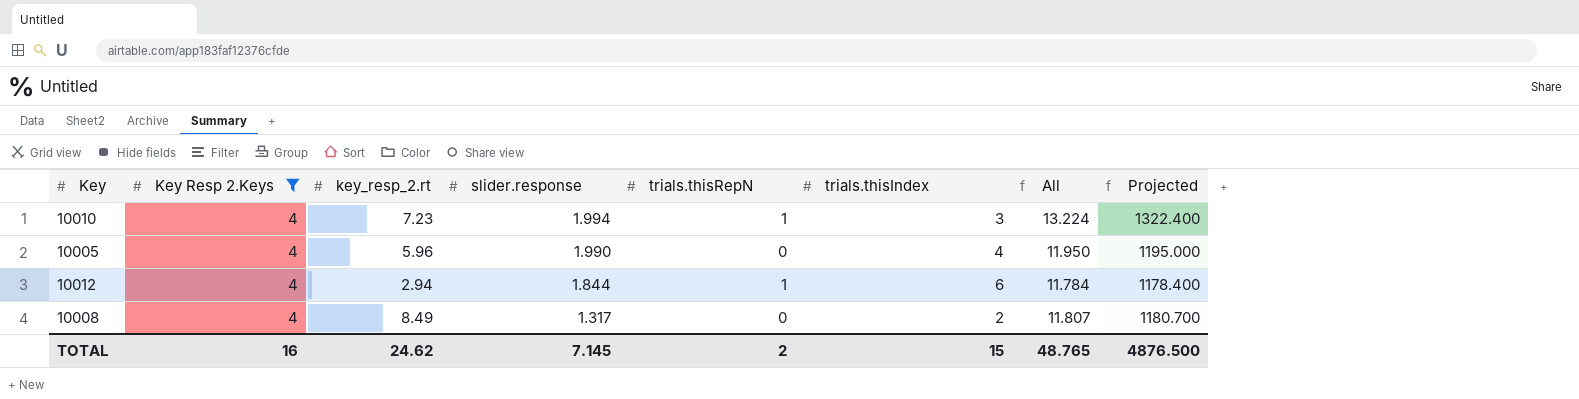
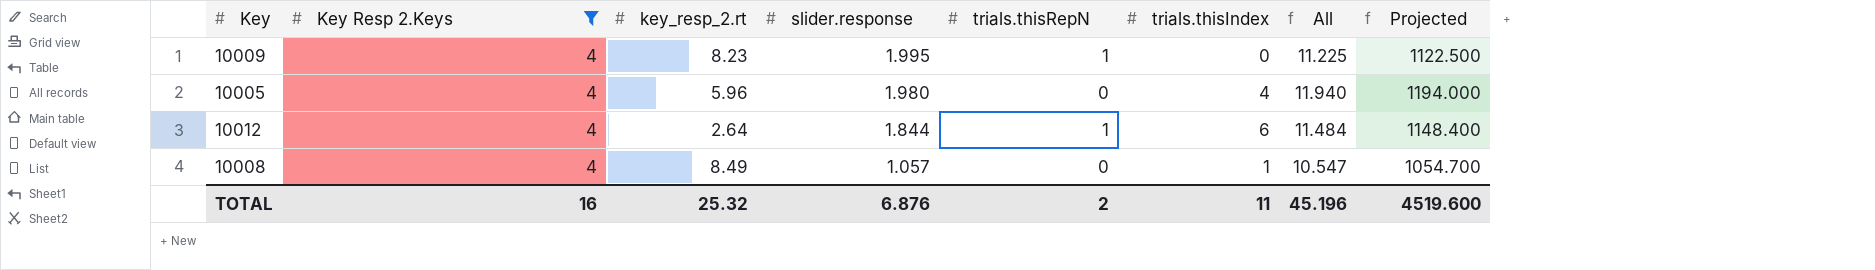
row 10010: 4 | 7.23 | 1.994 | 1 | 3 | 13.224 | 1322.400 -> none
row 10009: none -> 4 | 8.23 | 1.995 | 1 | 0 | 11.225 | 1122.500
10005 | slider.response: 1.990 -> 1.980
10005 | All: 11.950 -> 11.940
10005 | Projected: 1195.000 -> 1194.000
10012 | key_resp_2.rt: 2.94 -> 2.64
10012 | All: 11.784 -> 11.484
10012 | Projected: 1178.400 -> 1148.400
10008 | slider.response: 1.317 -> 1.057
10008 | trials.thisIndex: 2 -> 1
10008 | All: 11.807 -> 10.547
10008 | Projected: 1180.700 -> 1054.700
TOTAL | key_resp_2.rt: 24.62 -> 25.32
TOTAL | slider.response: 7.145 -> 6.876
TOTAL | trials.thisIndex: 15 -> 11
TOTAL | All: 48.765 -> 45.196
TOTAL | Projected: 4876.500 -> 4519.600

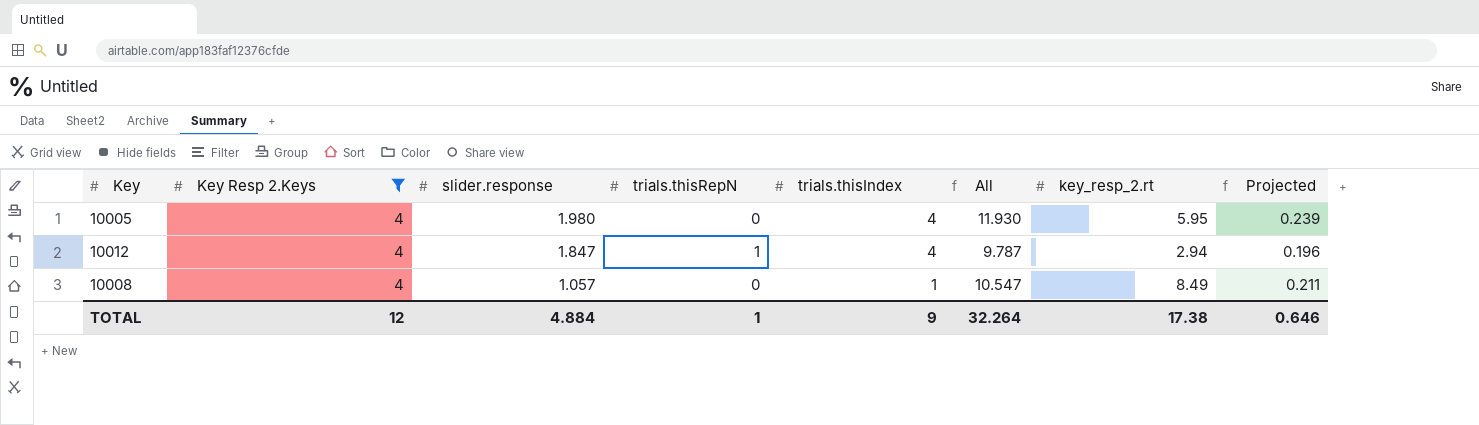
column key_resp_2.rt | position: 3 -> 7
column Projected | formula: [All] * 100 -> [All] * 0.02
row 10009: 4 | 8.23 | 1.995 | 1 | 0 | 11.225 | 1122.500 -> none
10005 | All: 11.940 -> 11.930
10005 | key_resp_2.rt: 5.96 -> 5.95
10012 | slider.response: 1.844 -> 1.847
10012 | trials.thisIndex: 6 -> 4
10012 | All: 11.484 -> 9.787
10012 | key_resp_2.rt: 2.64 -> 2.94
TOTAL | Key Resp 2.Keys: 16 -> 12
TOTAL | slider.response: 6.876 -> 4.884
TOTAL | trials.thisRepN: 2 -> 1
TOTAL | trials.thisIndex: 11 -> 9
TOTAL | All: 45.196 -> 32.264
TOTAL | key_resp_2.rt: 25.32 -> 17.38
TOTAL | Projected: 4519.600 -> 0.646

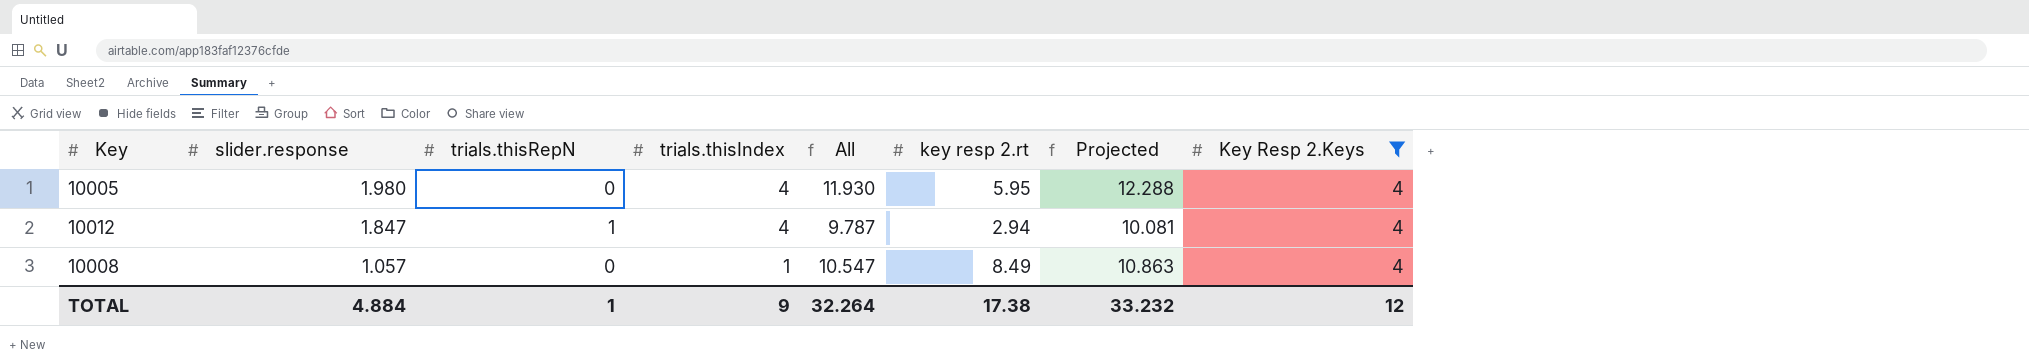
column name: key_resp_2.rt -> key resp 2.rt
column Projected | formula: [All] * 0.02 -> [All] * 1.03
column Key Resp 2.Keys | position: 2 -> 8
TOTAL | Projected: 0.646 -> 33.232

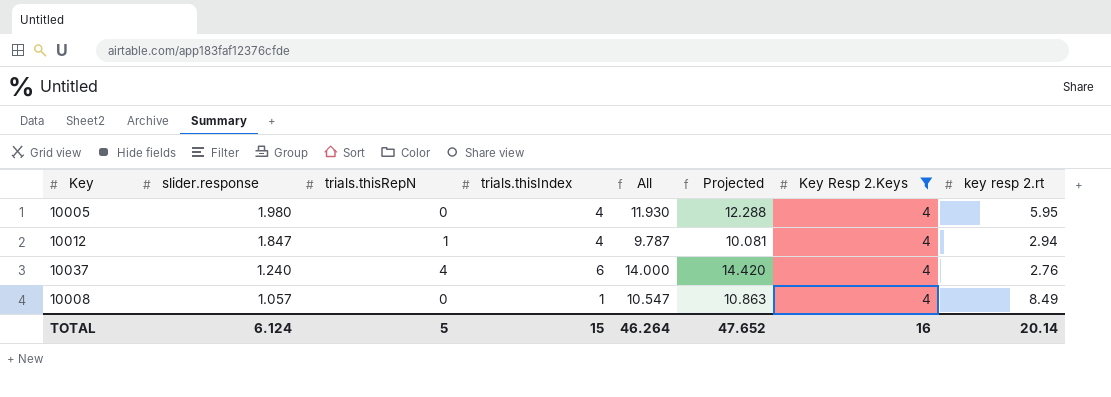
column key resp 2.rt | position: 6 -> 8
row 10037: none -> 1.240 | 4 | 6 | 14.000 | 14.420 | 4 | 2.76
TOTAL | slider.response: 4.884 -> 6.124
TOTAL | trials.thisRepN: 1 -> 5
TOTAL | trials.thisIndex: 9 -> 15
TOTAL | All: 32.264 -> 46.264
TOTAL | Projected: 33.232 -> 47.652
TOTAL | Key Resp 2.Keys: 12 -> 16
TOTAL | key resp 2.rt: 17.38 -> 20.14

